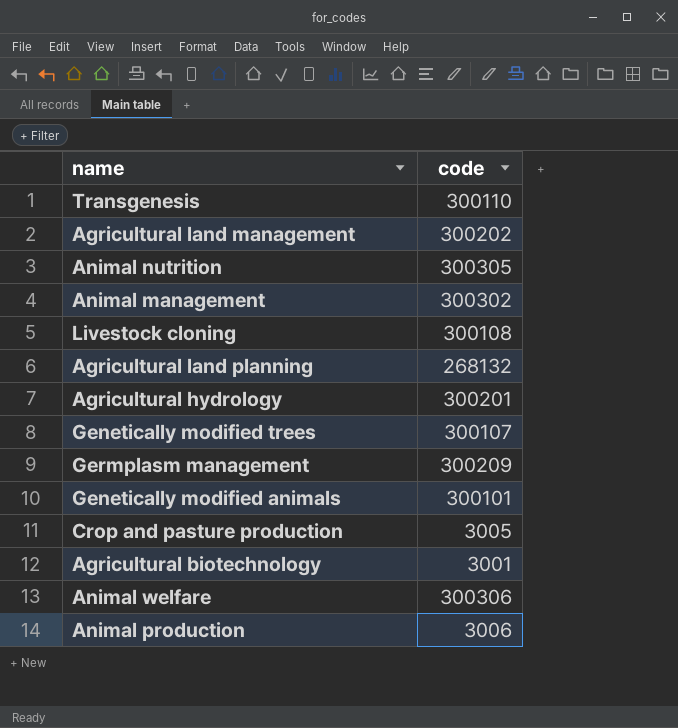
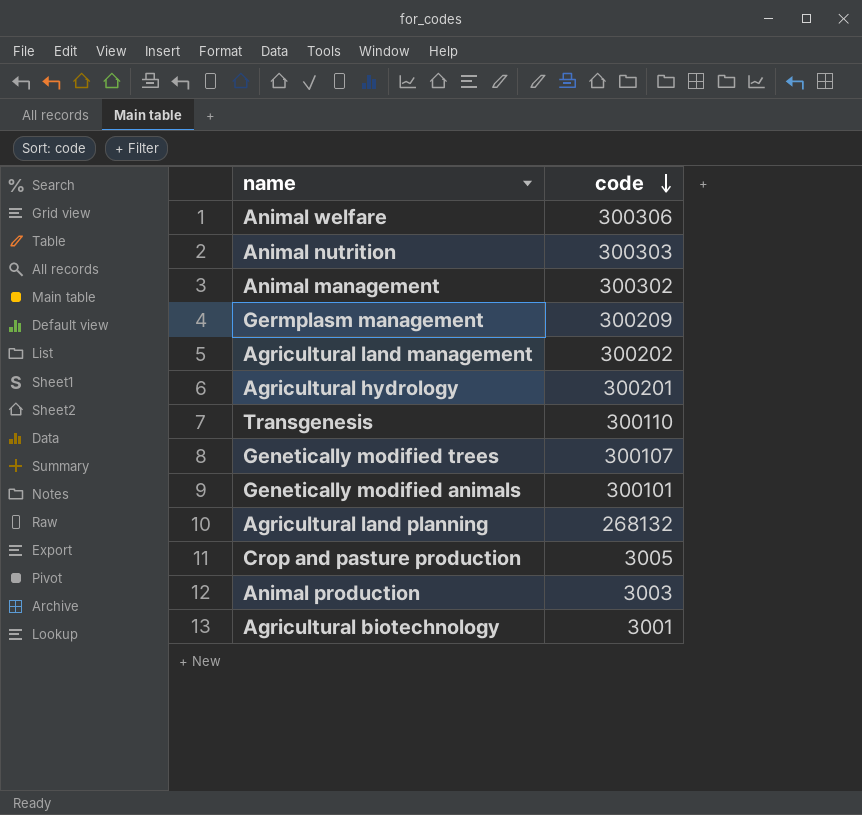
row order: none -> code descending
row Livestock cloning: 300108 -> none
Animal nutrition | code: 300305 -> 300303
Animal production | code: 3006 -> 3003

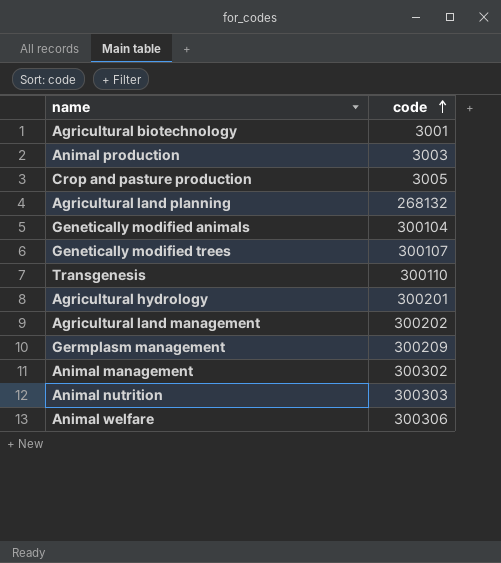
row order: code descending -> code ascending
Genetically modified animals | code: 300101 -> 300104

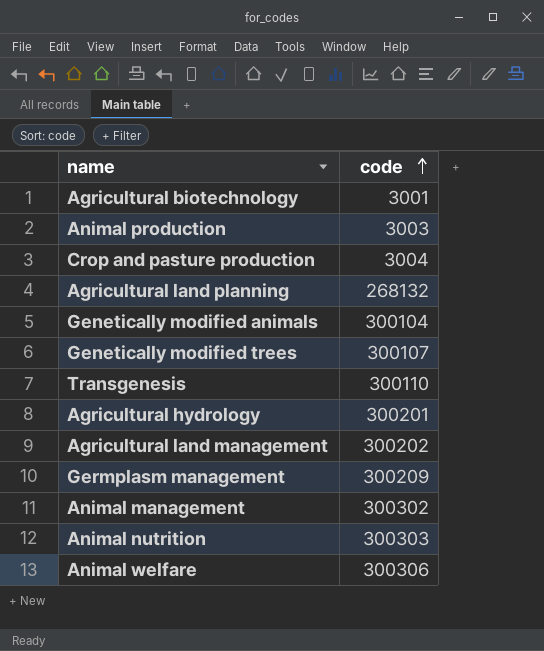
Crop and pasture production | code: 3005 -> 3004

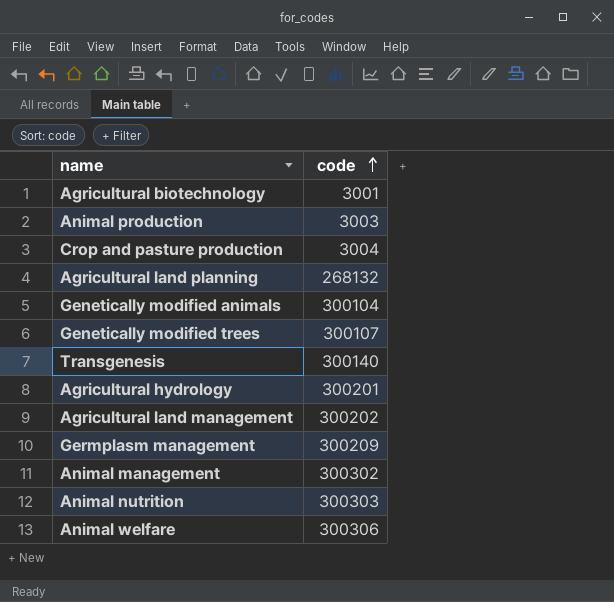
Transgenesis | code: 300110 -> 300140

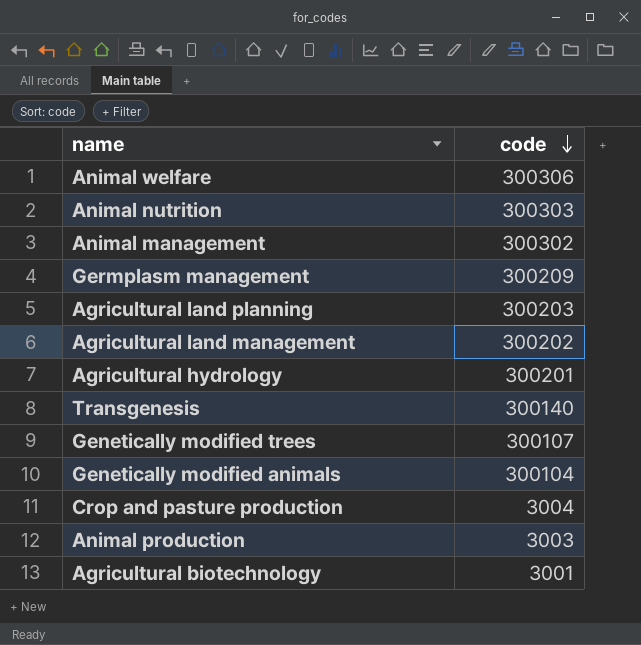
row order: code ascending -> code descending
Agricultural land planning | code: 268132 -> 300203

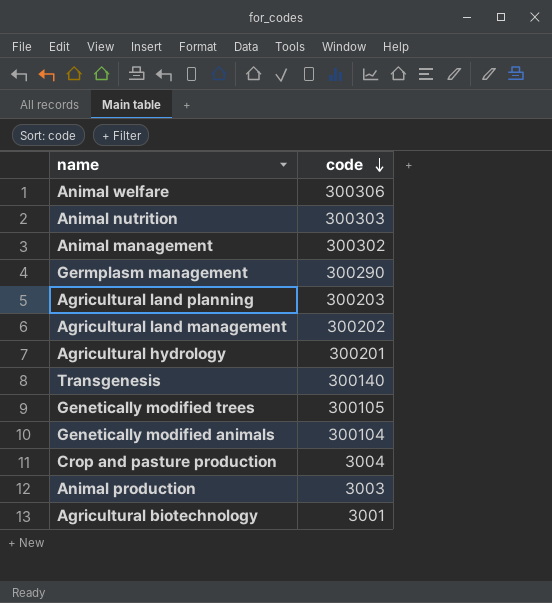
Germplasm management | code: 300209 -> 300290
Genetically modified trees | code: 300107 -> 300105

